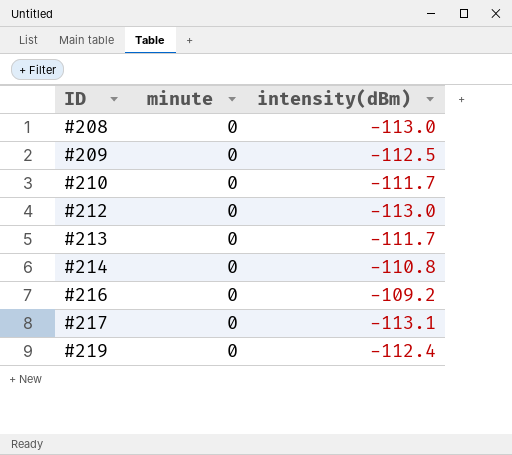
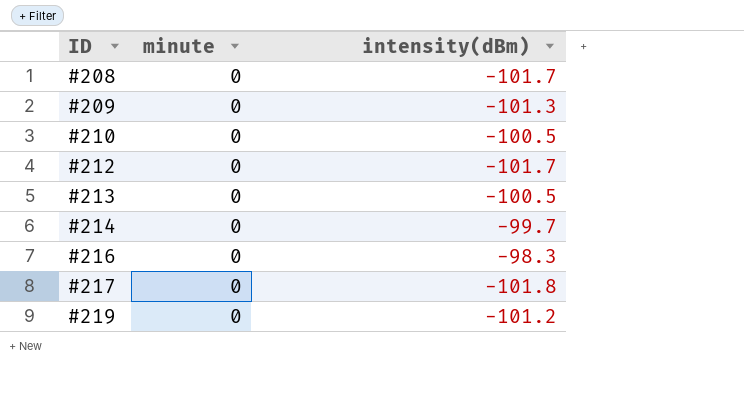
#208 | intensity(dBm): -113.0 -> -101.7
#209 | intensity(dBm): -112.5 -> -101.3
#210 | intensity(dBm): -111.7 -> -100.5
#212 | intensity(dBm): -113.0 -> -101.7
#213 | intensity(dBm): -111.7 -> -100.5
#214 | intensity(dBm): -110.8 -> -99.7
#216 | intensity(dBm): -109.2 -> -98.3
#217 | intensity(dBm): -113.1 -> -101.8
#219 | intensity(dBm): -112.4 -> -101.2

